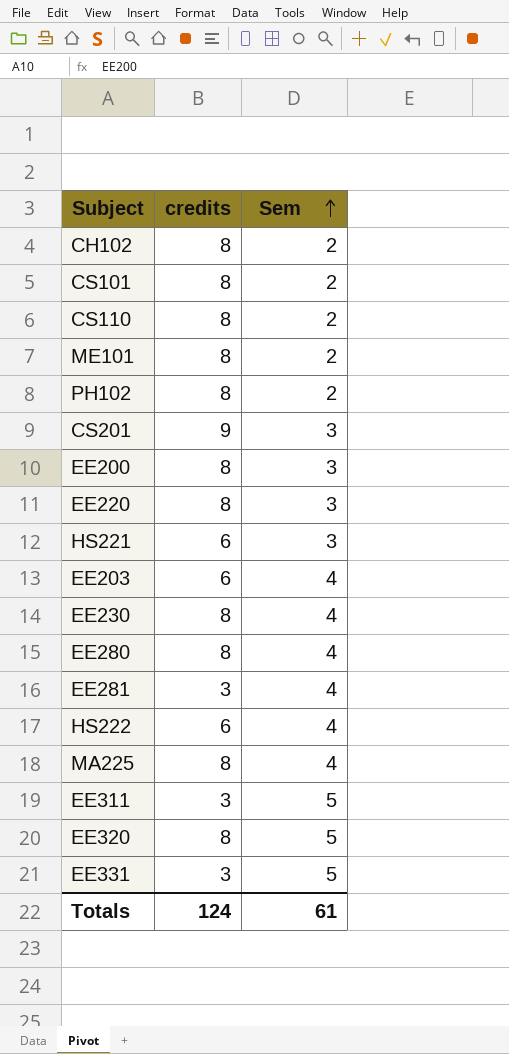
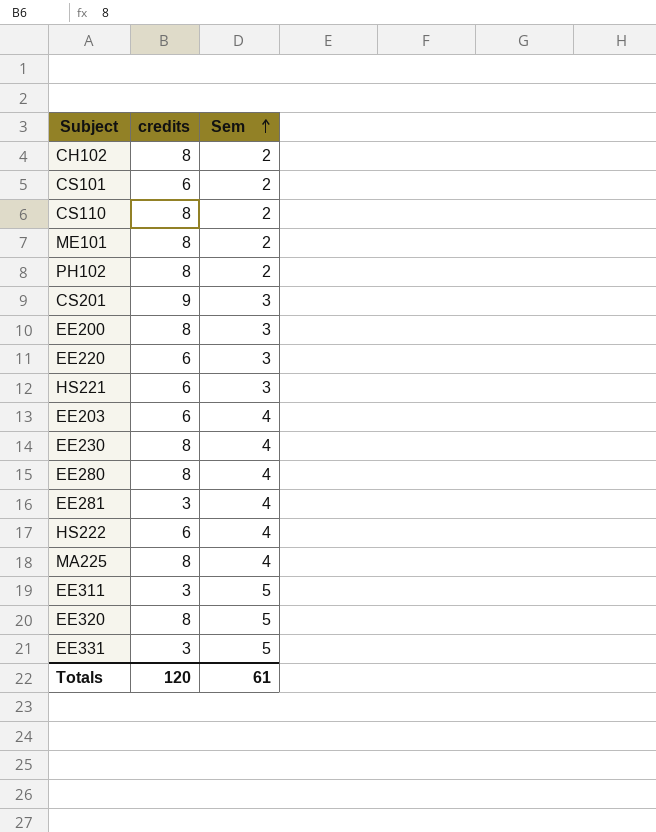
CS101 | credits: 8 -> 6
EE220 | credits: 8 -> 6
Totals | credits: 124 -> 120

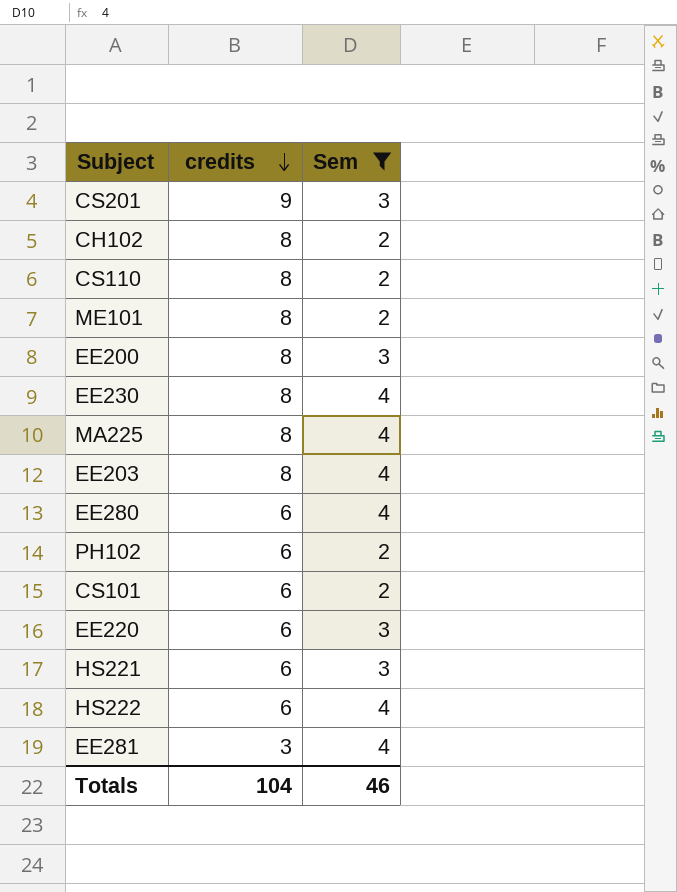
filter: none -> Sem != 5
row order: Sem ascending -> credits descending
EE203 | credits: 6 -> 8
EE280 | credits: 8 -> 6
PH102 | credits: 8 -> 6
Totals | credits: 120 -> 104
Totals | Sem: 61 -> 46

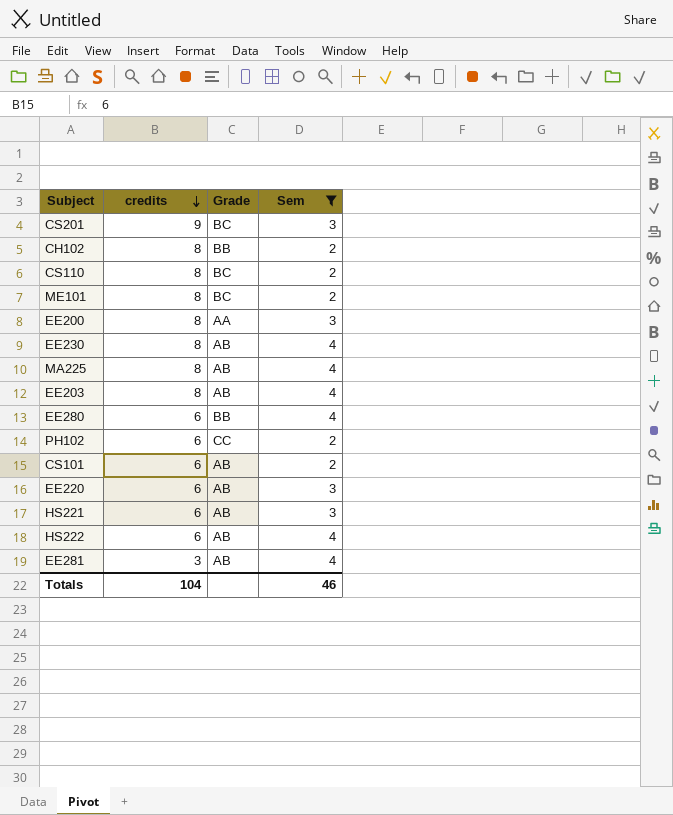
column Grade | position: none -> 3

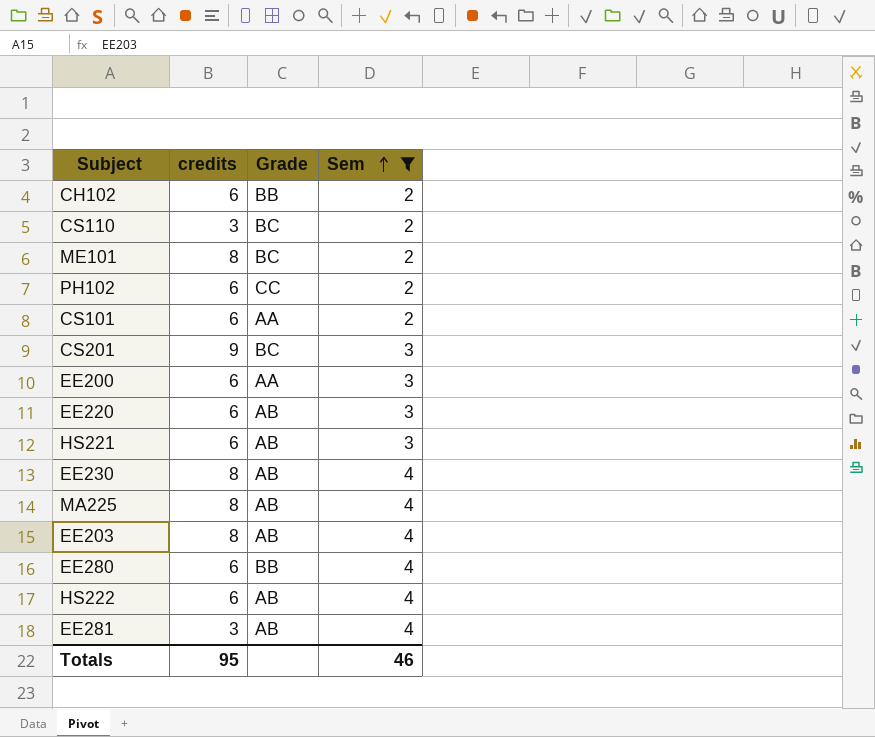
row order: credits descending -> Sem ascending
CH102 | credits: 8 -> 6
CS110 | credits: 8 -> 3
CS101 | Grade: AB -> AA
EE200 | credits: 8 -> 6
Totals | credits: 104 -> 95

